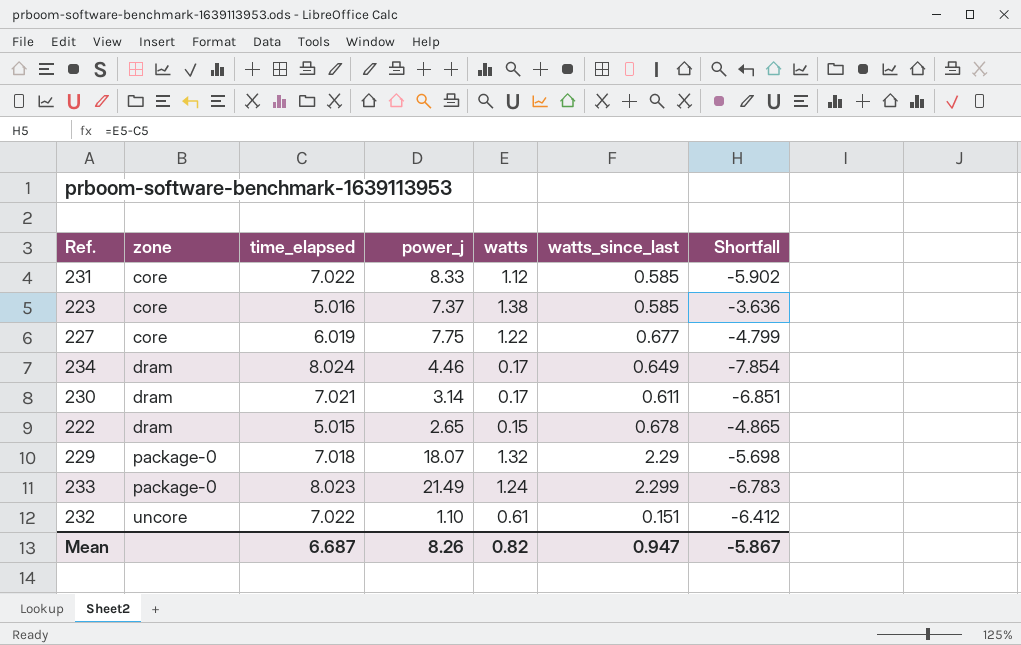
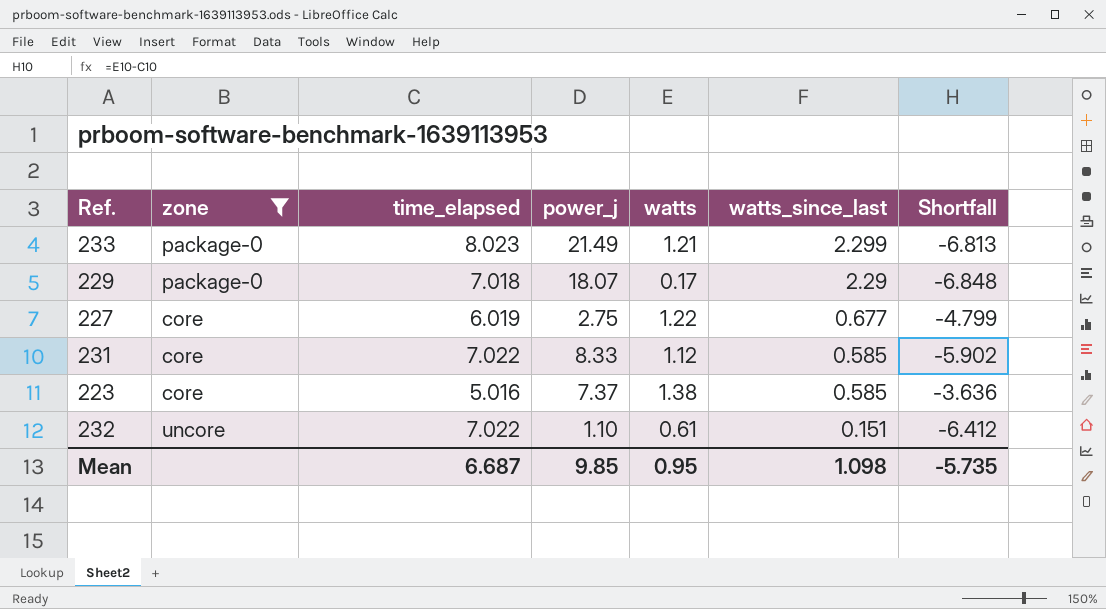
filter: none -> zone != dram
row order: zone ascending -> watts_since_last descending
233 | watts: 1.24 -> 1.21
233 | Shortfall: -6.783 -> -6.813
229 | watts: 1.32 -> 0.17
229 | Shortfall: -5.698 -> -6.848
227 | power_j: 7.75 -> 2.75
Mean | power_j: 8.26 -> 9.85
Mean | watts: 0.82 -> 0.95
Mean | watts_since_last: 0.947 -> 1.098
Mean | Shortfall: -5.867 -> -5.735

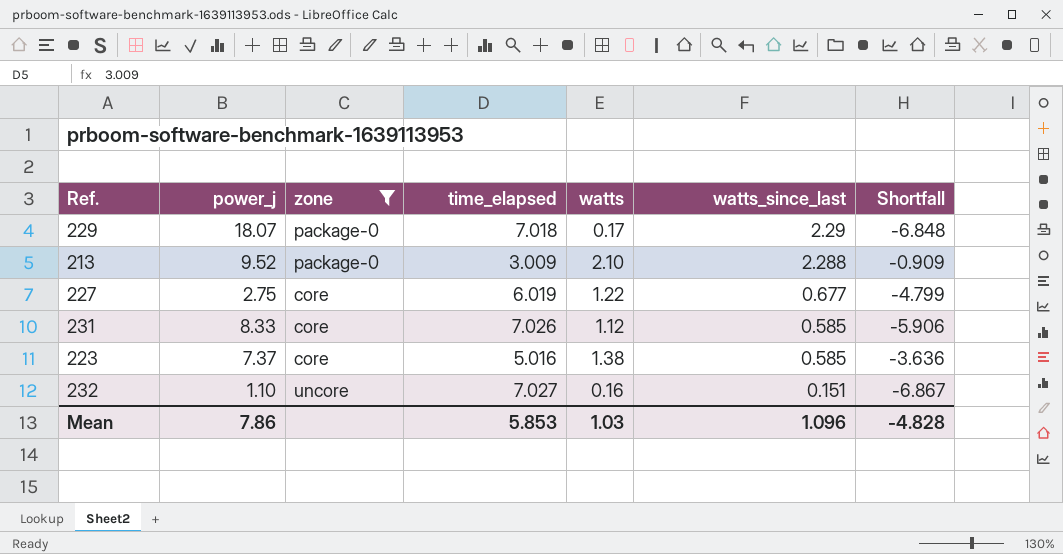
column power_j | position: 4 -> 2
row 233: package-0 | 8.023 | 21.49 | 1.21 | 2.299 | -6.813 -> none
row 213: none -> 9.52 | package-0 | 3.009 | 2.10 | 2.288 | -0.909
231 | time_elapsed: 7.022 -> 7.026
231 | Shortfall: -5.902 -> -5.906
232 | time_elapsed: 7.022 -> 7.027
232 | watts: 0.61 -> 0.16
232 | Shortfall: -6.412 -> -6.867
Mean | power_j: 9.85 -> 7.86
Mean | time_elapsed: 6.687 -> 5.853
Mean | watts: 0.95 -> 1.03
Mean | watts_since_last: 1.098 -> 1.096
Mean | Shortfall: -5.735 -> -4.828

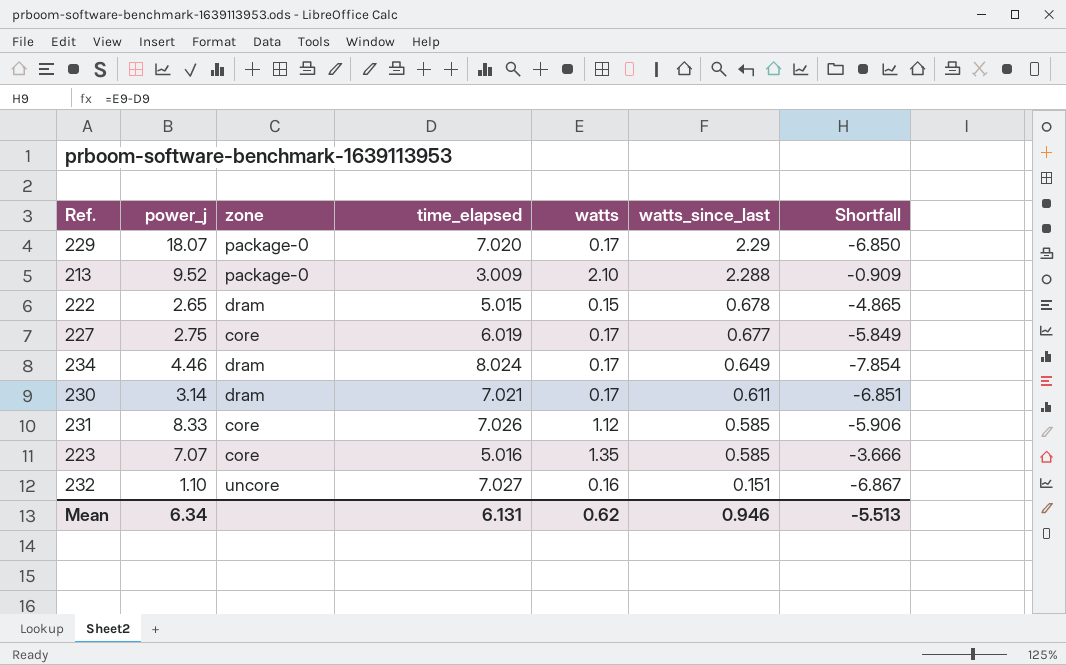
filter: zone != dram -> none
229 | time_elapsed: 7.018 -> 7.020
229 | Shortfall: -6.848 -> -6.850
227 | watts: 1.22 -> 0.17
227 | Shortfall: -4.799 -> -5.849
223 | power_j: 7.37 -> 7.07
223 | watts: 1.38 -> 1.35
223 | Shortfall: -3.636 -> -3.666
Mean | power_j: 7.86 -> 6.34
Mean | time_elapsed: 5.853 -> 6.131
Mean | watts: 1.03 -> 0.62
Mean | watts_since_last: 1.096 -> 0.946
Mean | Shortfall: -4.828 -> -5.513

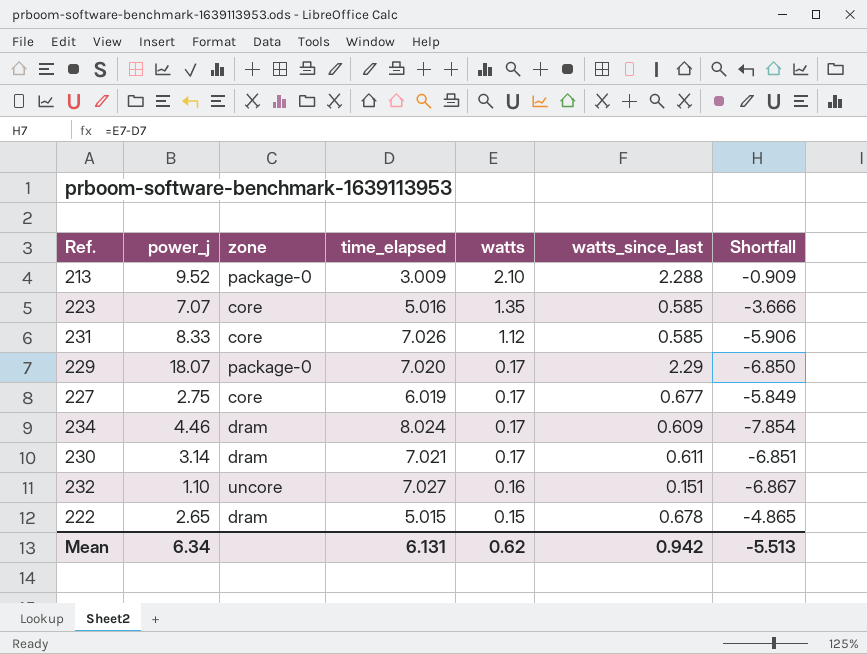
row order: watts_since_last descending -> watts descending
234 | watts_since_last: 0.649 -> 0.609
Mean | watts_since_last: 0.946 -> 0.942

